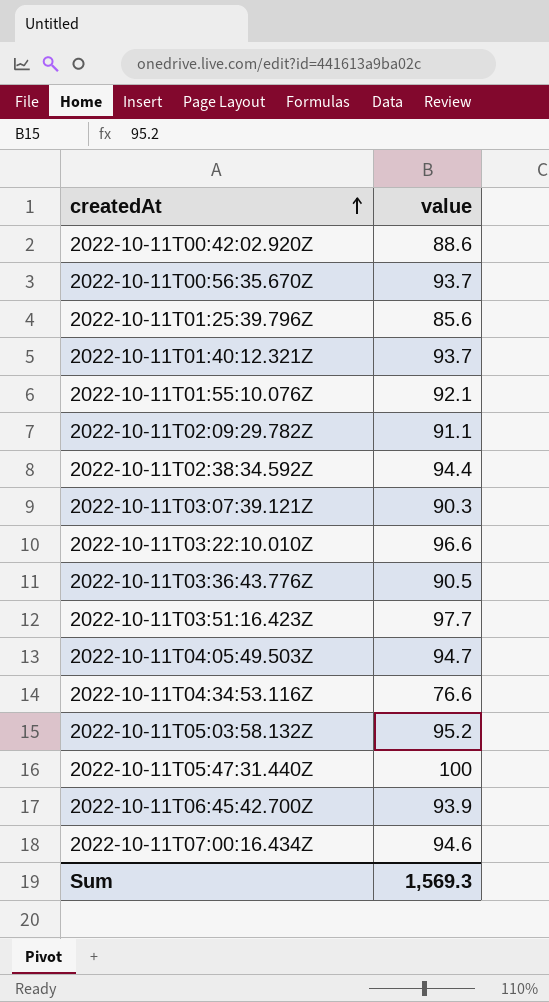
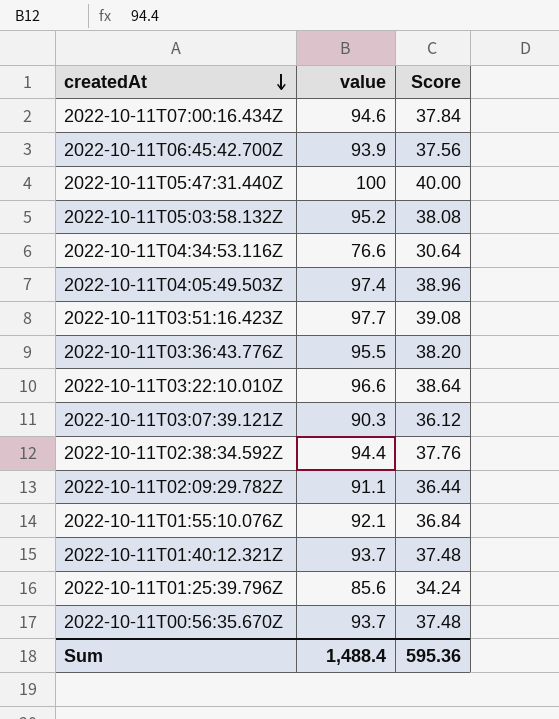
row order: createdAt ascending -> createdAt descending
column Score | formula: none -> [value] * 0.4
row 2022-10-11T00:42:02.920Z: 88.6 -> none
2022-10-11T04:05:49.503Z | value: 94.7 -> 97.4
2022-10-11T03:36:43.776Z | value: 90.5 -> 95.5
Sum | value: 1,569.3 -> 1,488.4

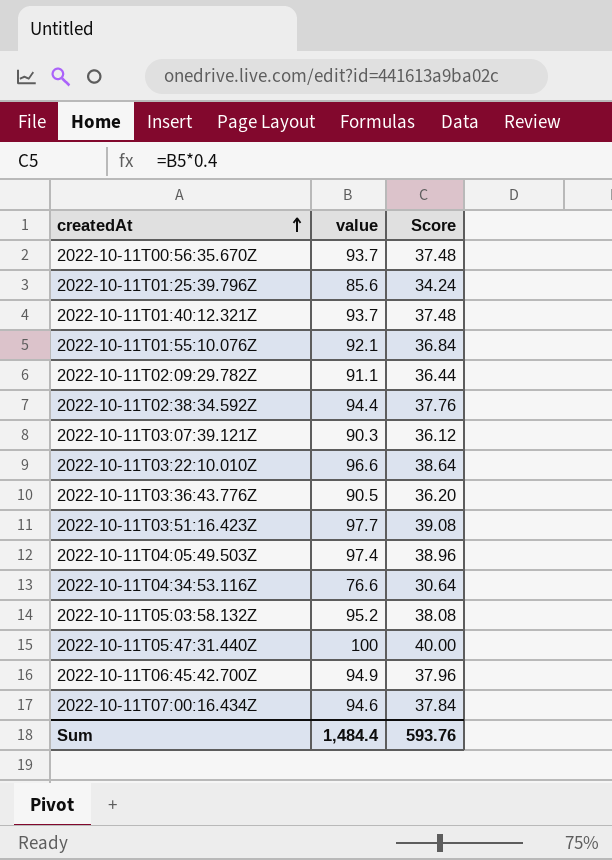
row order: createdAt descending -> createdAt ascending
2022-10-11T03:36:43.776Z | value: 95.5 -> 90.5
2022-10-11T03:36:43.776Z | Score: 38.20 -> 36.20
2022-10-11T06:45:42.700Z | value: 93.9 -> 94.9
2022-10-11T06:45:42.700Z | Score: 37.56 -> 37.96
Sum | value: 1,488.4 -> 1,484.4
Sum | Score: 595.36 -> 593.76

